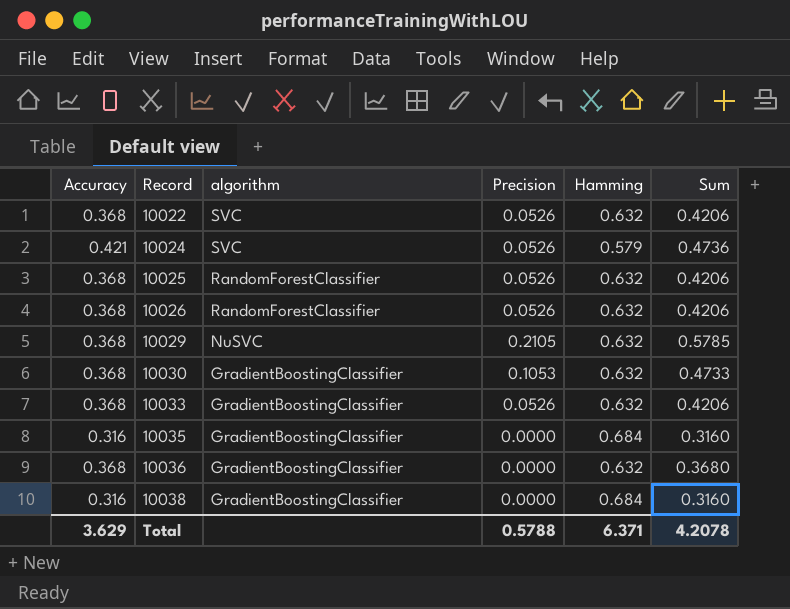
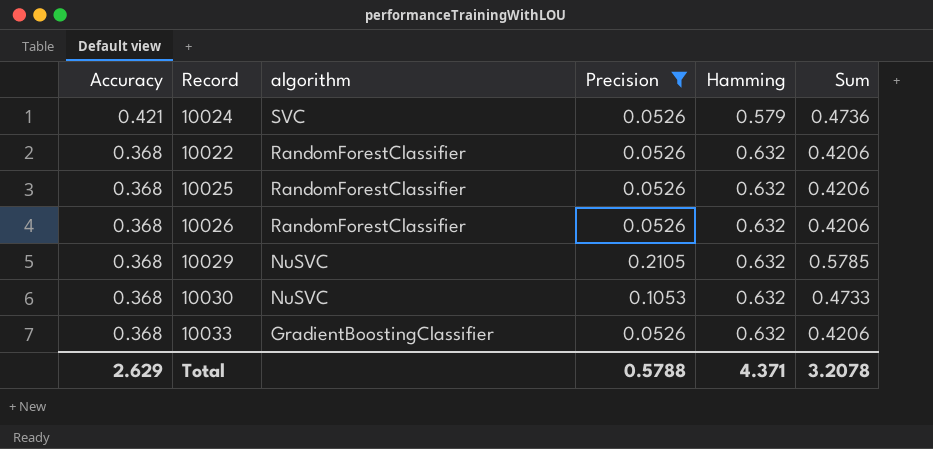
filter: none -> Precision != 0.0000
row order: Record ascending -> Accuracy descending
10022 | algorithm: SVC -> RandomForestClassifier
10030 | algorithm: GradientBoostingClassifier -> NuSVC
Total | Accuracy: 3.629 -> 2.629
Total | Hamming: 6.371 -> 4.371
Total | Sum: 4.2078 -> 3.2078

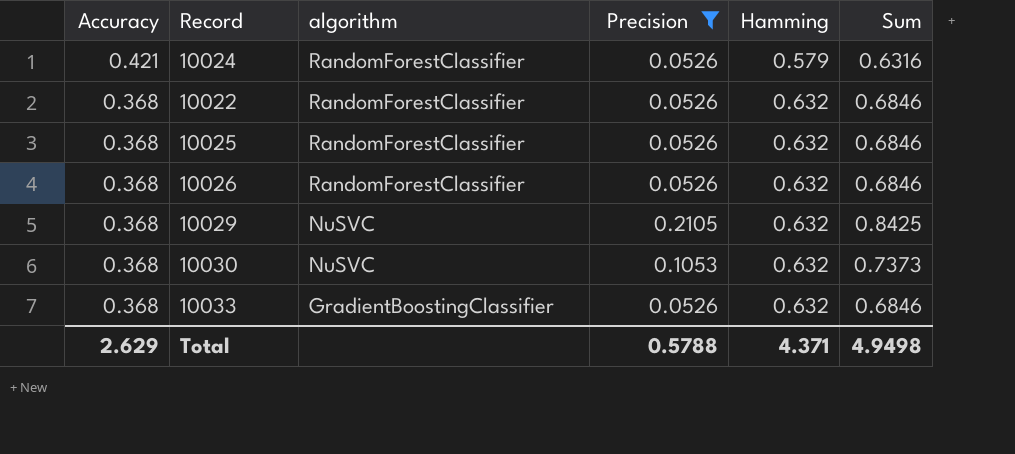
column Sum | formula: [Accuracy] + [Precision] -> [Precision] + [Hamming]
10024 | algorithm: SVC -> RandomForestClassifier
Total | Sum: 3.2078 -> 4.9498

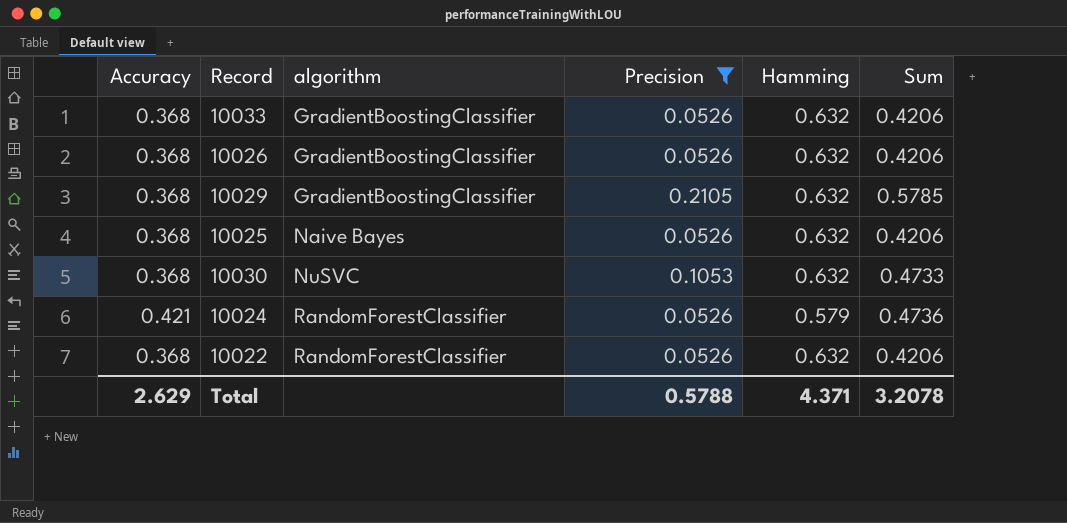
row order: Accuracy descending -> algorithm ascending
column Sum | formula: [Precision] + [Hamming] -> [Accuracy] + [Precision]
10026 | algorithm: RandomForestClassifier -> GradientBoostingClassifier
10029 | algorithm: NuSVC -> GradientBoostingClassifier
10025 | algorithm: RandomForestClassifier -> Naive Bayes
Total | Sum: 4.9498 -> 3.2078

